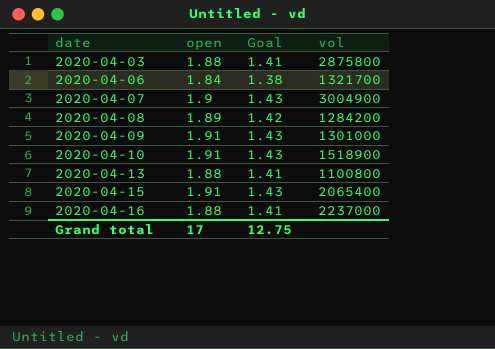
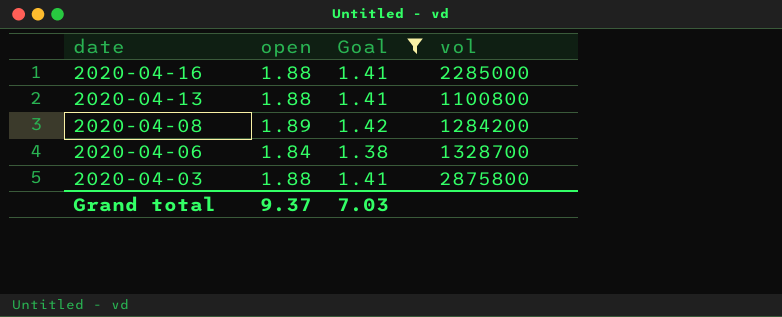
filter: none -> Goal != 1.43
row order: date ascending -> date descending
2020-04-16 | vol: 2237000 -> 2285000
2020-04-06 | vol: 1321700 -> 1328700
Grand total | open: 17 -> 9.37
Grand total | Goal: 12.75 -> 7.03

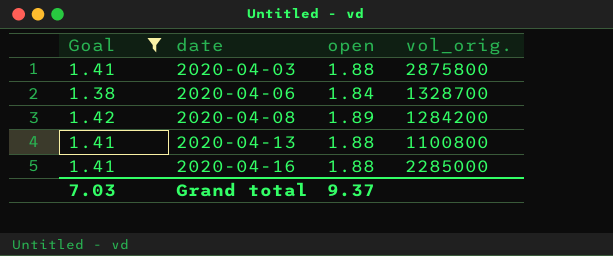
row order: date descending -> date ascending
column Goal | position: 3 -> 1
column name: vol -> vol_orig.

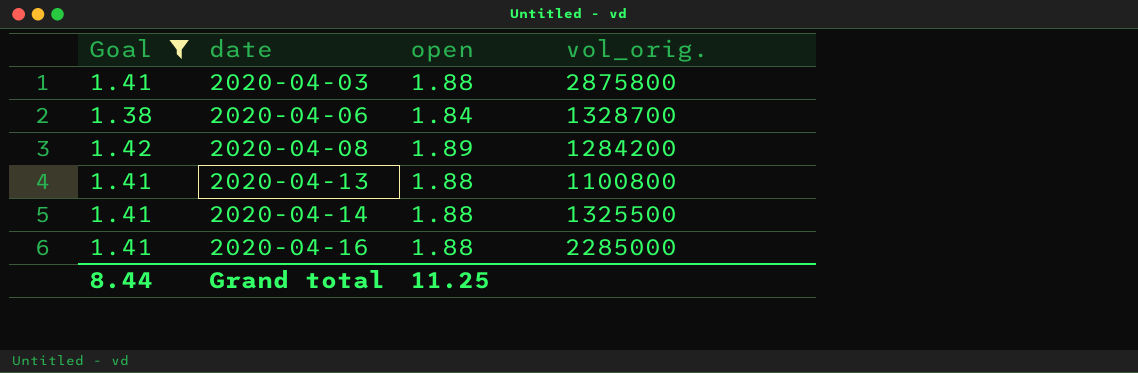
row 2020-04-14: none -> 1.41 | 1.88 | 1325500
Grand total | Goal: 7.03 -> 8.44
Grand total | open: 9.37 -> 11.25

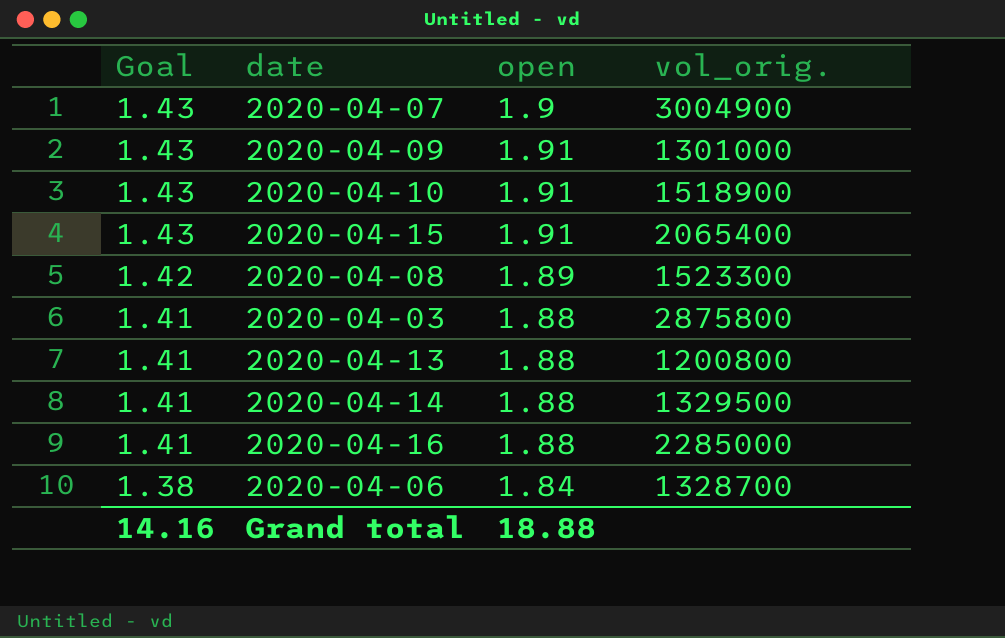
filter: Goal != 1.43 -> none
row order: date ascending -> Goal descending
2020-04-08 | vol_orig.: 1284200 -> 1523300
2020-04-13 | vol_orig.: 1100800 -> 1200800
2020-04-14 | vol_orig.: 1325500 -> 1329500
Grand total | Goal: 8.44 -> 14.16
Grand total | open: 11.25 -> 18.88

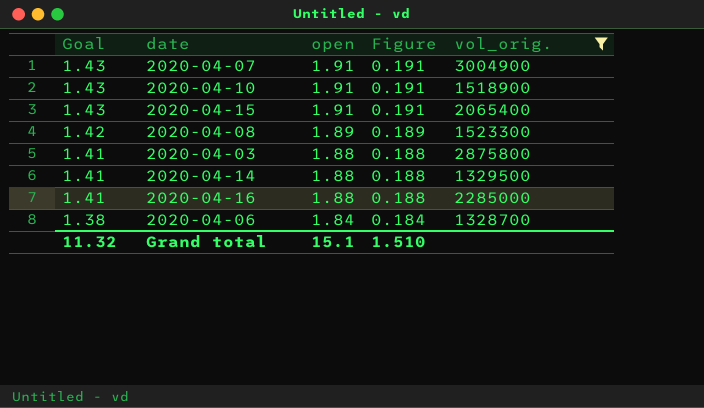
filter: none -> vol_orig. >= 1328700
column Figure | formula: none -> [open] * 0.1
2020-04-07 | open: 1.9 -> 1.91
Grand total | Goal: 14.16 -> 11.32
Grand total | open: 18.88 -> 15.1

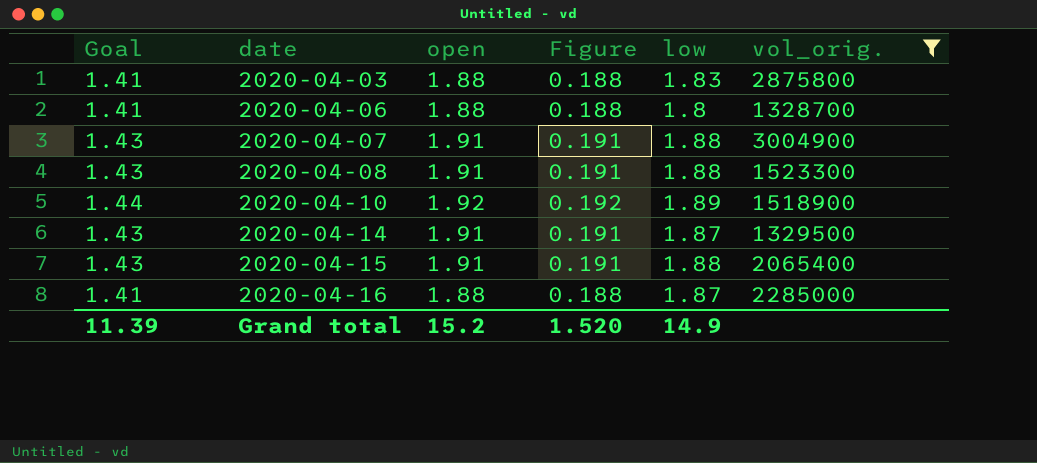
row order: Goal descending -> date ascending
column low | position: none -> 5
2020-04-06 | Goal: 1.38 -> 1.41
2020-04-06 | open: 1.84 -> 1.88
2020-04-06 | Figure: 0.184 -> 0.188
2020-04-08 | Goal: 1.42 -> 1.43
2020-04-08 | open: 1.89 -> 1.91
2020-04-08 | Figure: 0.189 -> 0.191
2020-04-10 | Goal: 1.43 -> 1.44
2020-04-10 | open: 1.91 -> 1.92
2020-04-10 | Figure: 0.191 -> 0.192
2020-04-14 | Goal: 1.41 -> 1.43
2020-04-14 | open: 1.88 -> 1.91
2020-04-14 | Figure: 0.188 -> 0.191
Grand total | Goal: 11.32 -> 11.39
Grand total | open: 15.1 -> 15.2
Grand total | Figure: 1.510 -> 1.520

